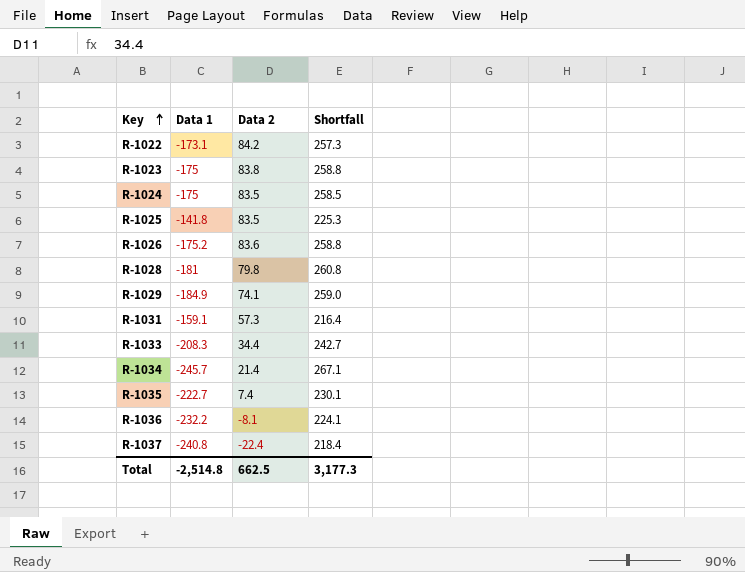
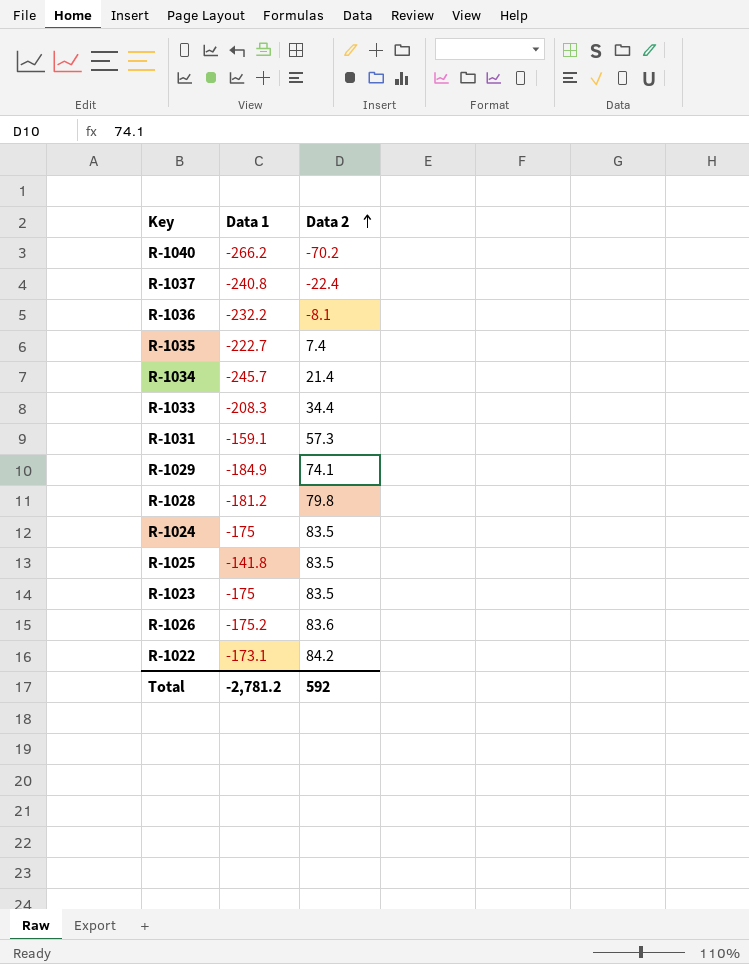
row order: Key ascending -> Data 2 ascending
column Shortfall | formula: [Data 2] - [Data 1] -> none
row R-1040: none -> -266.2 | -70.2
R-1028 | Data 1: -181 -> -181.2
R-1023 | Data 2: 83.8 -> 83.5
Total | Data 1: -2,514.8 -> -2,781.2
Total | Data 2: 662.5 -> 592

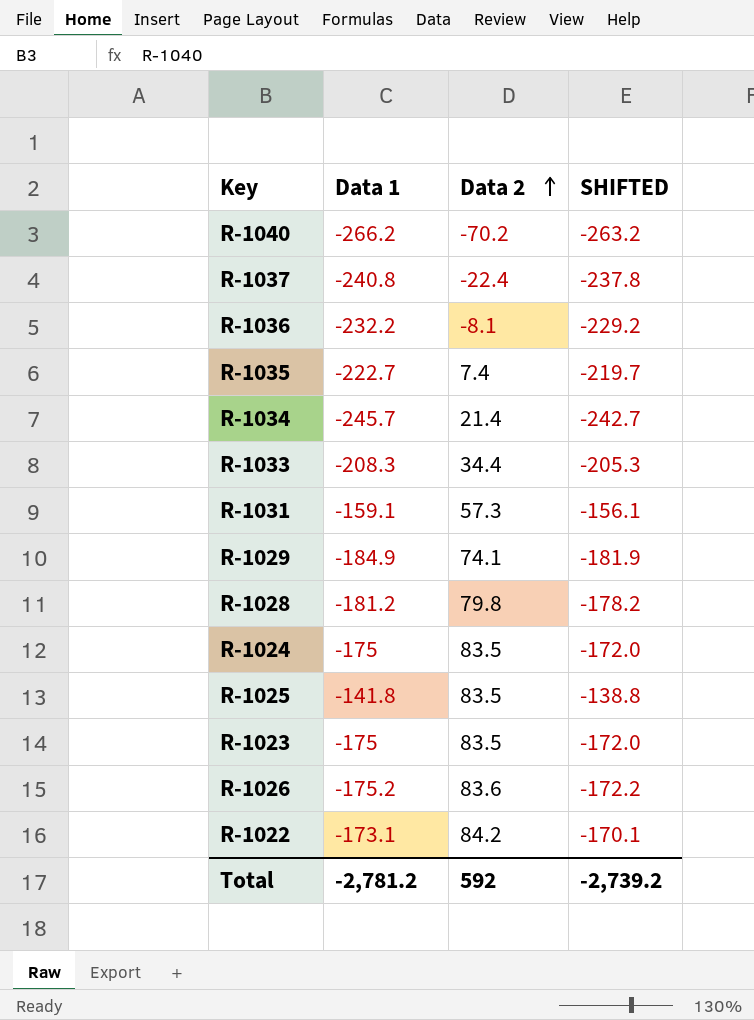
column SHIFTED | formula: none -> [Data 1] + 3

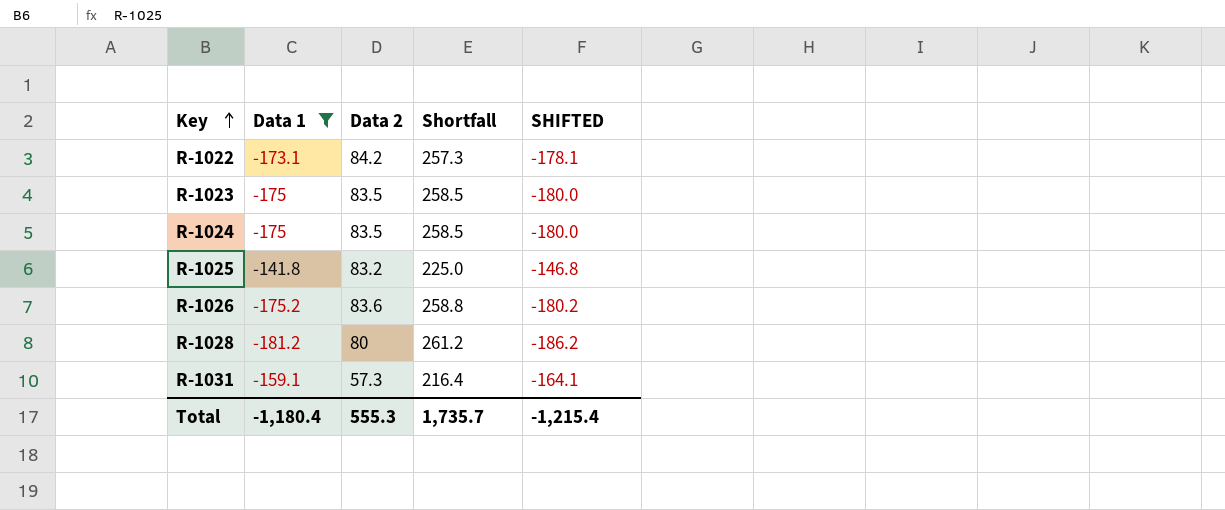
filter: none -> Data 1 >= -181.2
row order: Data 2 ascending -> Key ascending
column Shortfall | formula: none -> [Data 2] - [Data 1]
column SHIFTED | formula: [Data 1] + 3 -> [Data 1] - 5
R-1025 | Data 2: 83.5 -> 83.2
R-1028 | Data 2: 79.8 -> 80
Total | Data 1: -2,781.2 -> -1,180.4
Total | Data 2: 592 -> 555.3
Total | SHIFTED: -2,739.2 -> -1,215.4

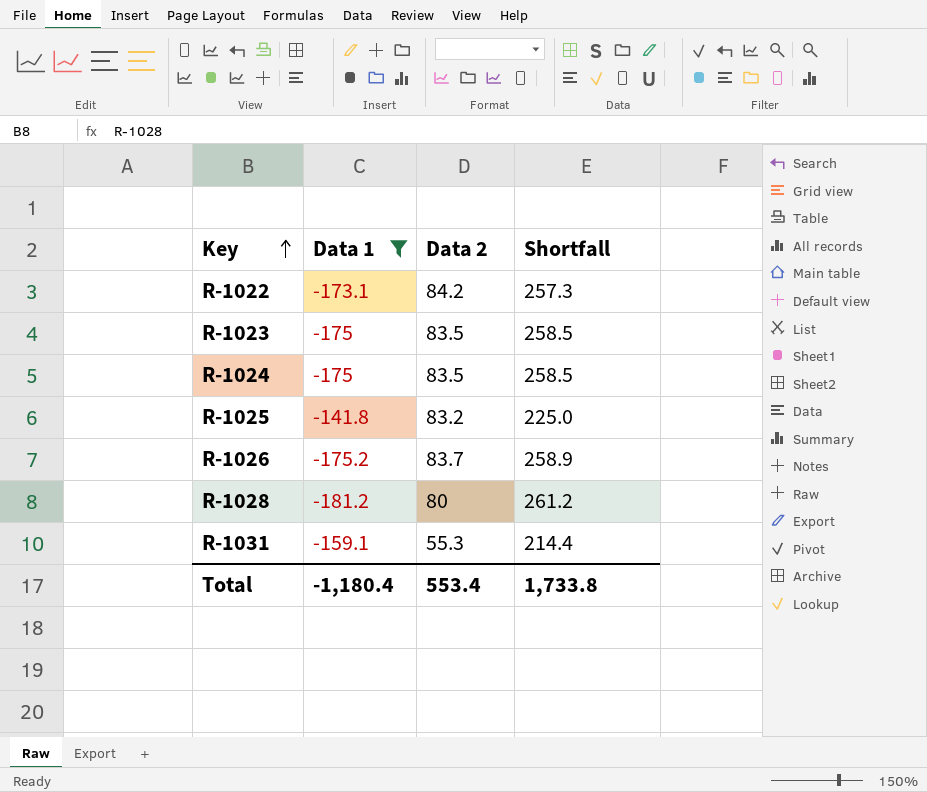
column SHIFTED | formula: [Data 1] - 5 -> none
R-1026 | Data 2: 83.6 -> 83.7
R-1026 | Shortfall: 258.8 -> 258.9
R-1031 | Data 2: 57.3 -> 55.3
R-1031 | Shortfall: 216.4 -> 214.4
Total | Data 2: 555.3 -> 553.4
Total | Shortfall: 1,735.7 -> 1,733.8

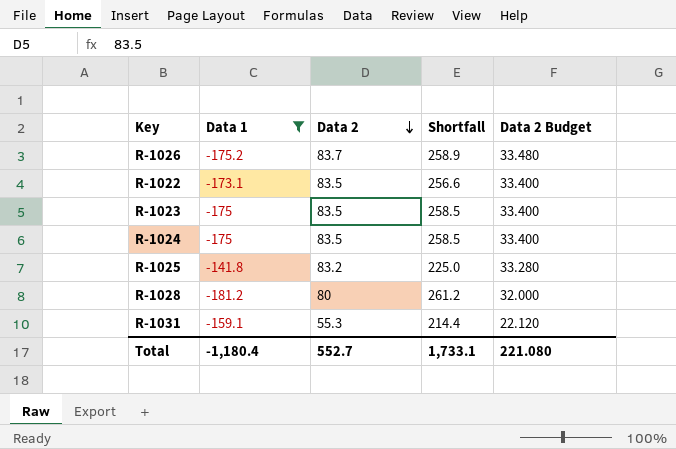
row order: Key ascending -> Data 2 descending
column Data 2 Budget | formula: none -> [Data 2] * 0.4
R-1022 | Data 2: 84.2 -> 83.5
R-1022 | Shortfall: 257.3 -> 256.6
Total | Data 2: 553.4 -> 552.7
Total | Shortfall: 1,733.8 -> 1,733.1

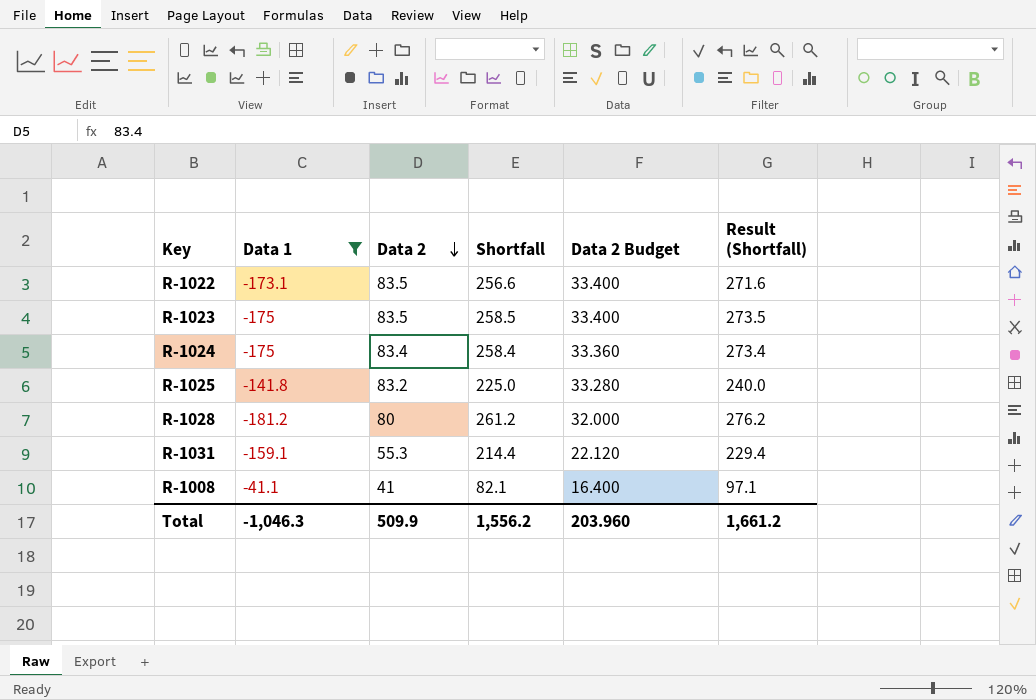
column Result (Shortfall) | formula: none -> [Shortfall] + 15
row R-1026: -175.2 | 83.7 | 258.9 | 33.480 -> none
R-1024 | Data 2: 83.5 -> 83.4
R-1024 | Shortfall: 258.5 -> 258.4
R-1024 | Data 2 Budget: 33.400 -> 33.360
row R-1008: none -> -41.1 | 41 | 82.1 | 16.400 | 97.1
Total | Data 1: -1,180.4 -> -1,046.3
Total | Data 2: 552.7 -> 509.9
Total | Shortfall: 1,733.1 -> 1,556.2
Total | Data 2 Budget: 221.080 -> 203.960

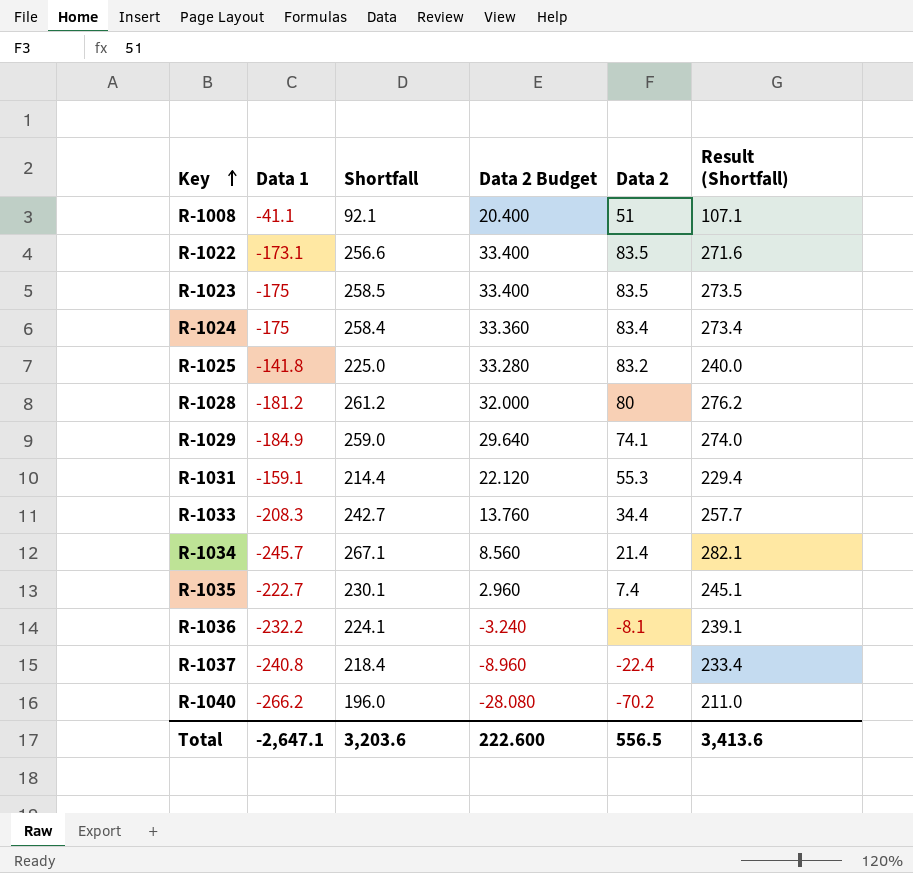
filter: Data 1 >= -181.2 -> none
row order: Data 2 descending -> Key ascending
column Data 2 | position: 3 -> 5
R-1008 | Shortfall: 82.1 -> 92.1
R-1008 | Data 2 Budget: 16.400 -> 20.400
R-1008 | Data 2: 41 -> 51
R-1008 | Result (Shortfall): 97.1 -> 107.1
Total | Data 1: -1,046.3 -> -2,647.1
Total | Shortfall: 1,556.2 -> 3,203.6
Total | Data 2 Budget: 203.960 -> 222.600
Total | Data 2: 509.9 -> 556.5
Total | Result (Shortfall): 1,661.2 -> 3,413.6

